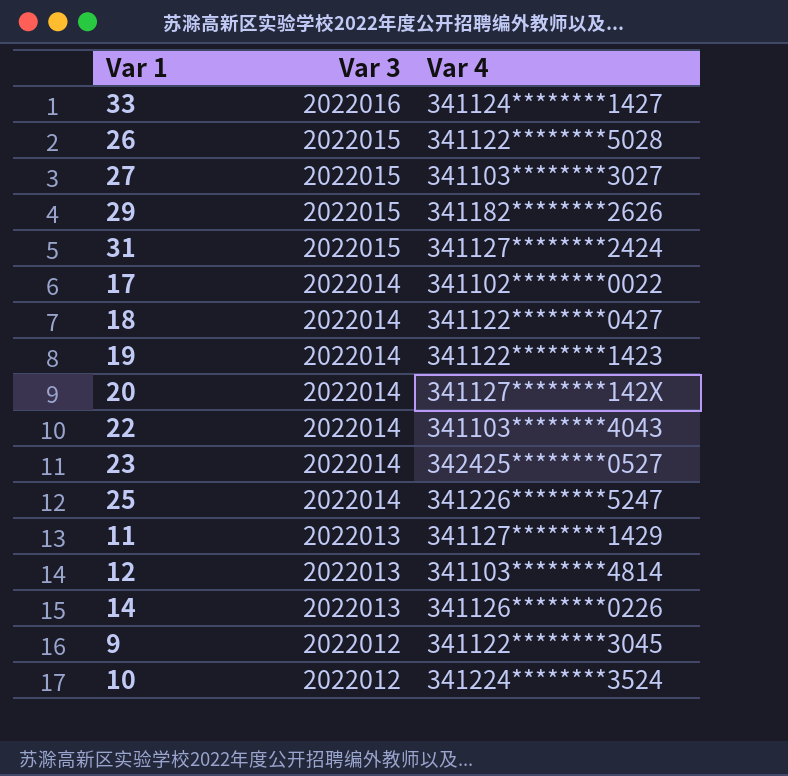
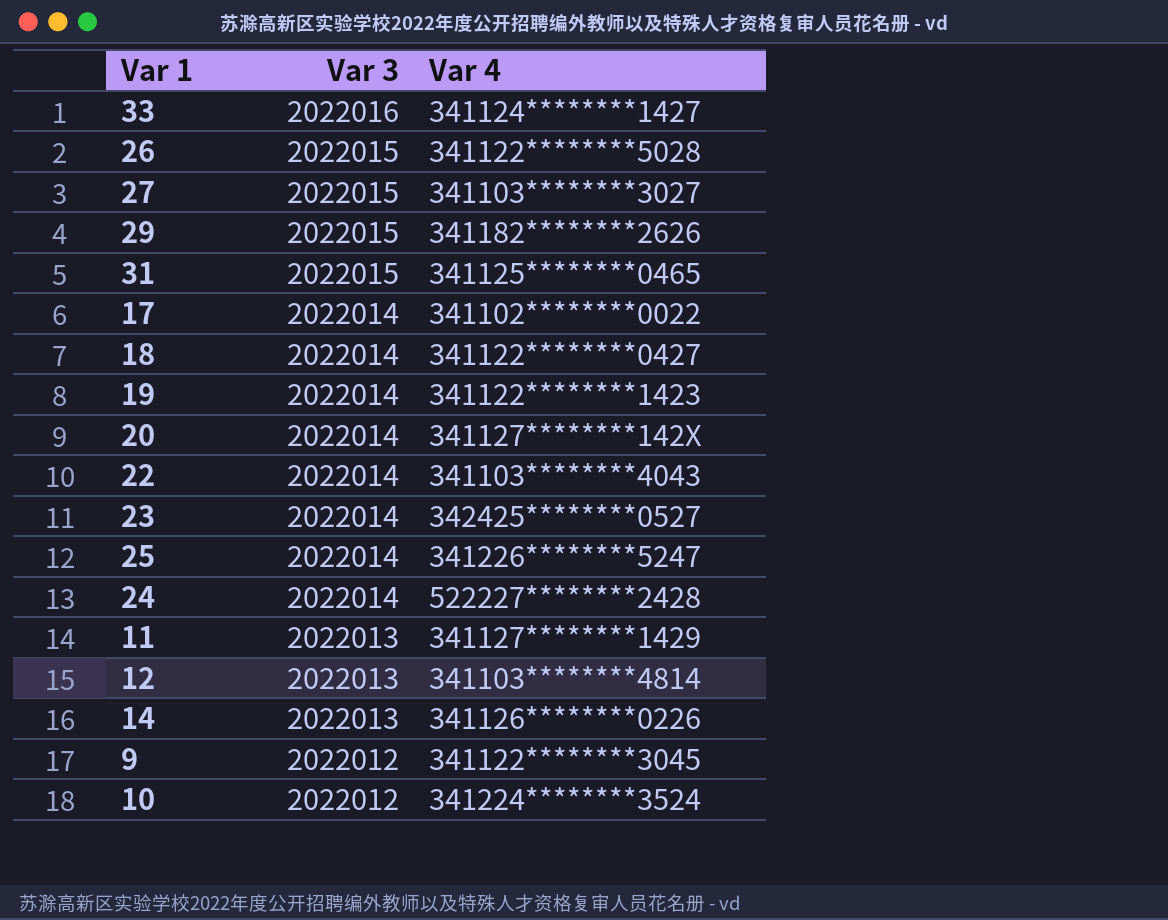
31 | Var 4: 341127********2424 -> 341125********0465
row 24: none -> 2022014 | 522227********2428

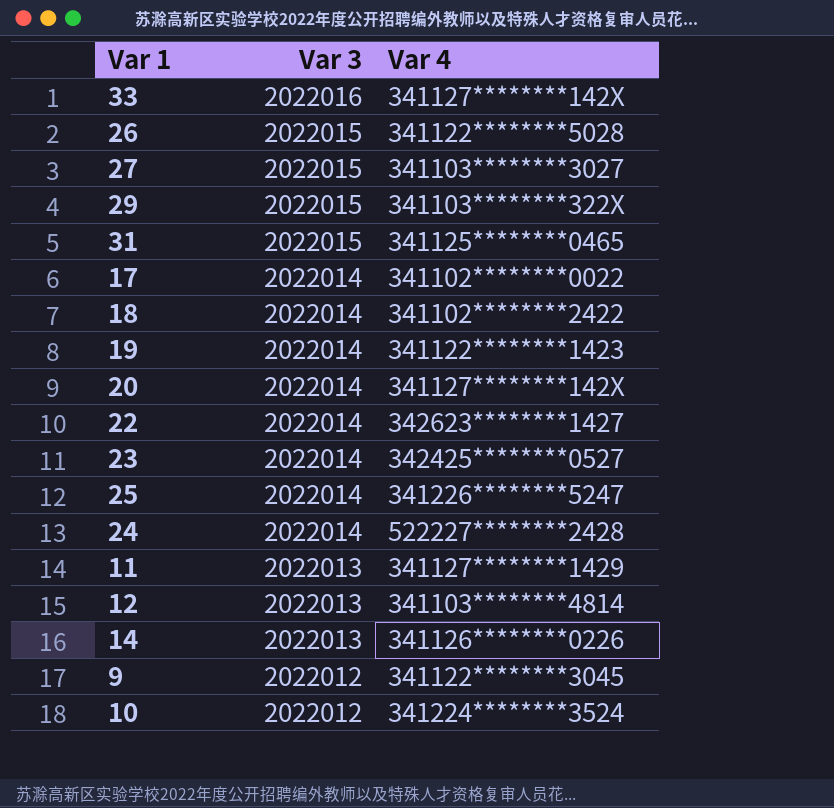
33 | Var 4: 341124********1427 -> 341127********142X
29 | Var 4: 341182********2626 -> 341103********322X
18 | Var 4: 341122********0427 -> 341102********2422
22 | Var 4: 341103********4043 -> 342623********1427

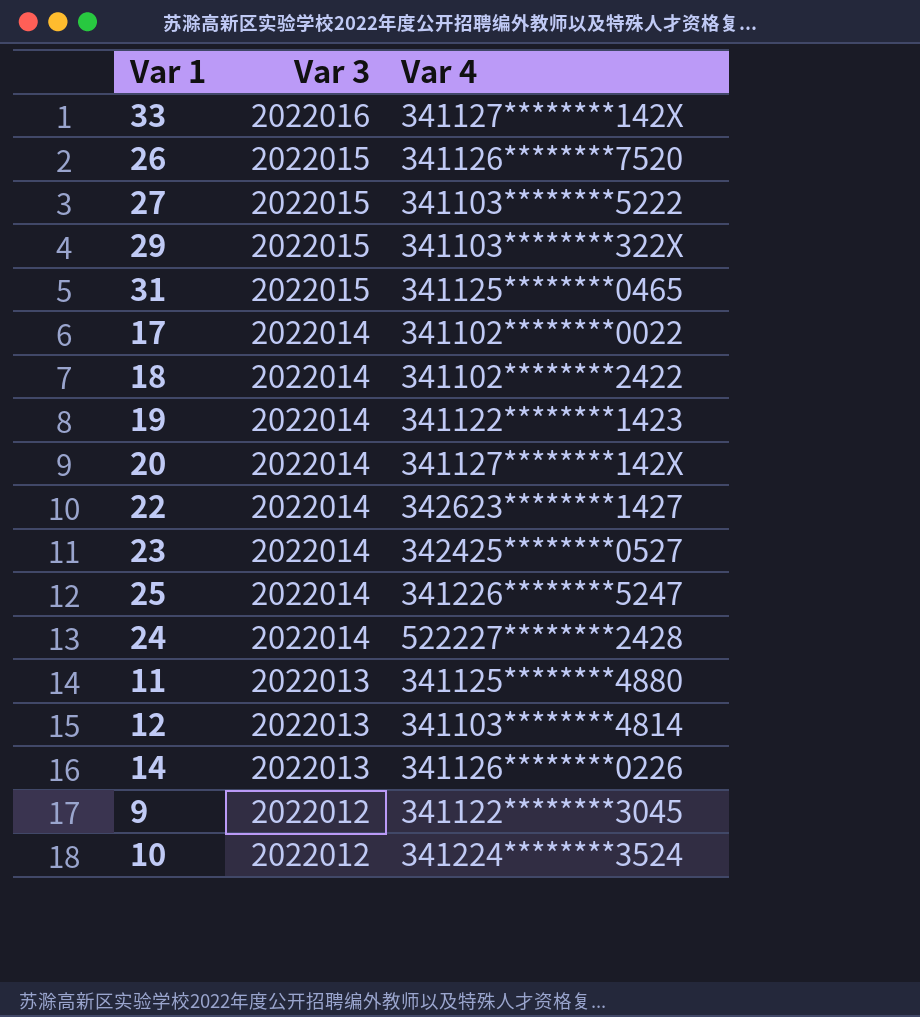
26 | Var 4: 341122********5028 -> 341126********7520
27 | Var 4: 341103********3027 -> 341103********5222
11 | Var 4: 341127********1429 -> 341125********4880

